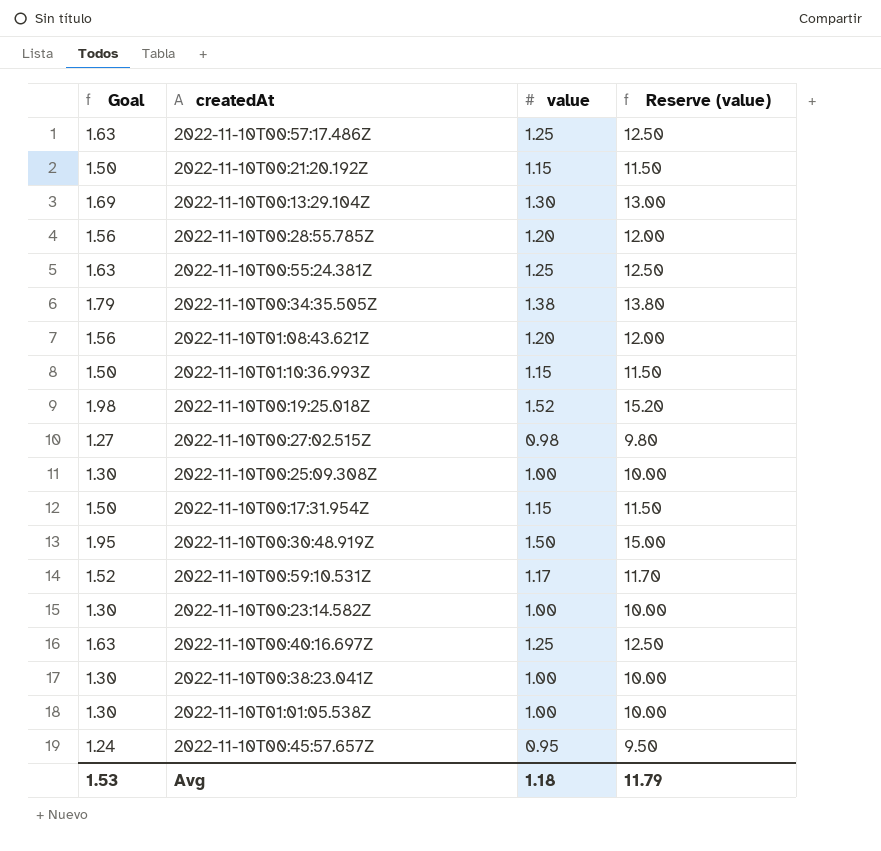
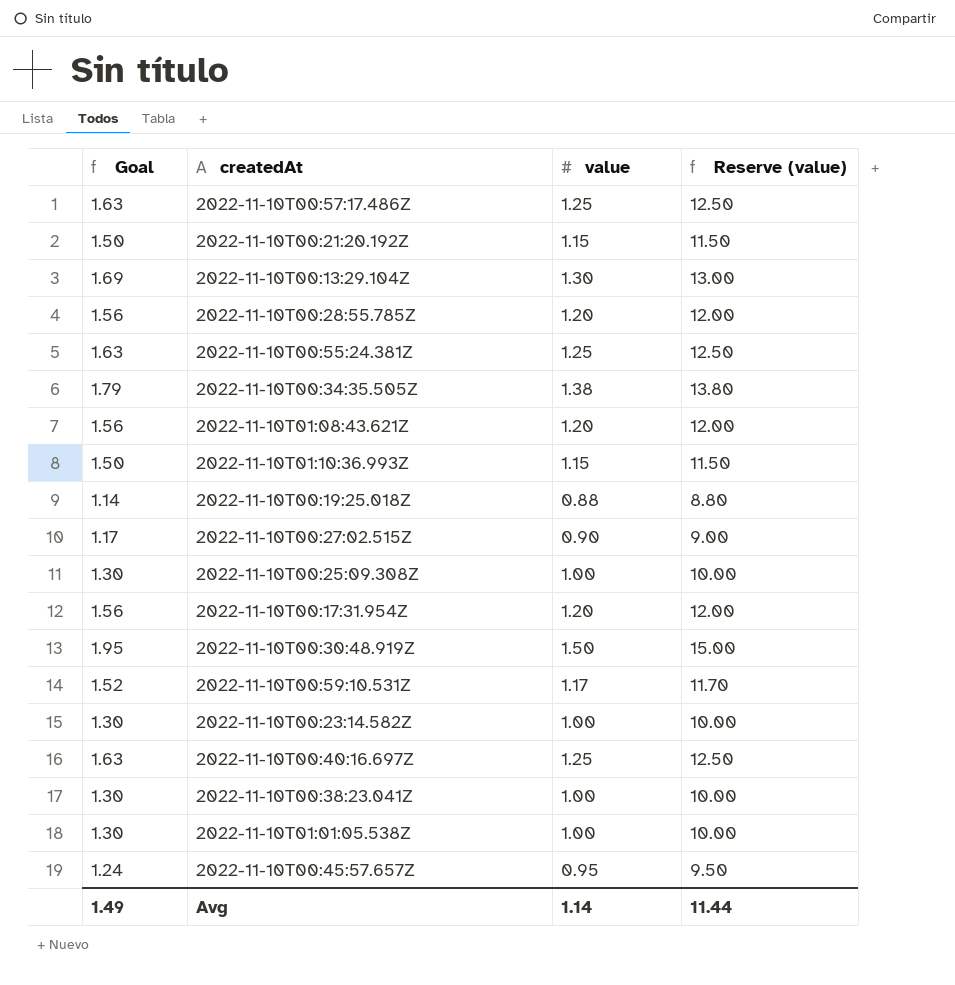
2022-11-10T00:19:25.018Z | Goal: 1.98 -> 1.14
2022-11-10T00:19:25.018Z | value: 1.52 -> 0.88
2022-11-10T00:19:25.018Z | Reserve (value): 15.20 -> 8.80
2022-11-10T00:27:02.515Z | Goal: 1.27 -> 1.17
2022-11-10T00:27:02.515Z | value: 0.98 -> 0.90
2022-11-10T00:27:02.515Z | Reserve (value): 9.80 -> 9.00
2022-11-10T00:17:31.954Z | Goal: 1.50 -> 1.56
2022-11-10T00:17:31.954Z | value: 1.15 -> 1.20
2022-11-10T00:17:31.954Z | Reserve (value): 11.50 -> 12.00
Avg | Goal: 1.53 -> 1.49
Avg | value: 1.18 -> 1.14
Avg | Reserve (value): 11.79 -> 11.44

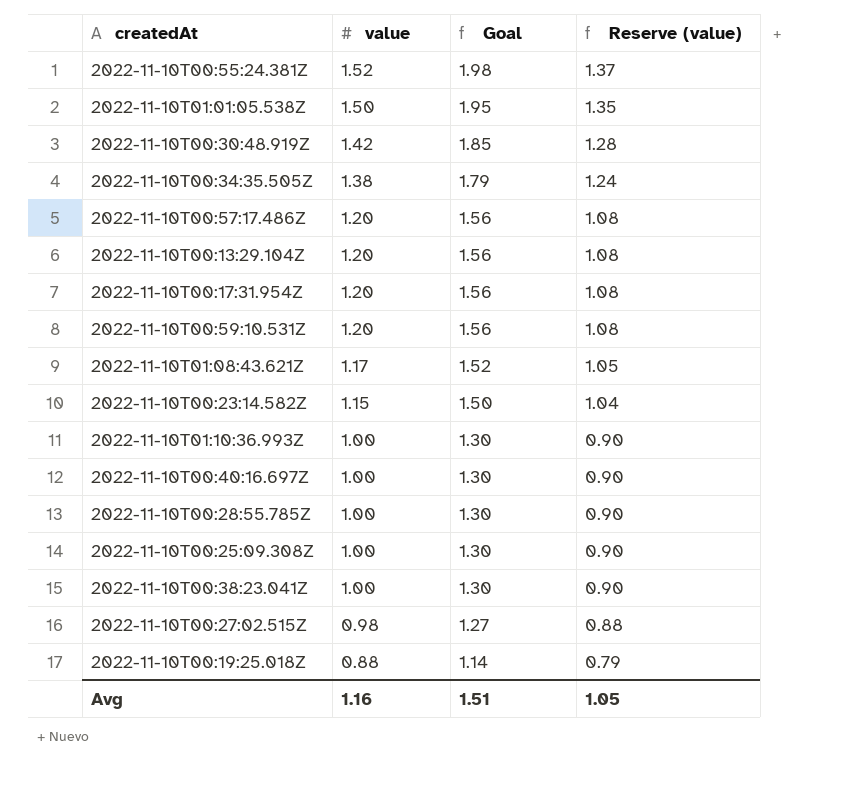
row order: none -> value descending
column Goal | position: 1 -> 3
column Reserve (value) | formula: [value] * 10 -> [value] * 0.9
row 2022-11-10T00:21:20.192Z: 1.50 | 1.15 | 11.50 -> none
row 2022-11-10T00:45:57.657Z: 1.24 | 0.95 | 9.50 -> none
2022-11-10T00:55:24.381Z | value: 1.25 -> 1.52
2022-11-10T00:55:24.381Z | Goal: 1.63 -> 1.98
2022-11-10T01:01:05.538Z | value: 1.00 -> 1.50
2022-11-10T01:01:05.538Z | Goal: 1.30 -> 1.95
2022-11-10T00:30:48.919Z | value: 1.50 -> 1.42
2022-11-10T00:30:48.919Z | Goal: 1.95 -> 1.85
2022-11-10T00:57:17.486Z | value: 1.25 -> 1.20
2022-11-10T00:57:17.486Z | Goal: 1.63 -> 1.56
2022-11-10T00:13:29.104Z | value: 1.30 -> 1.20
2022-11-10T00:13:29.104Z | Goal: 1.69 -> 1.56
2022-11-10T00:59:10.531Z | value: 1.17 -> 1.20
2022-11-10T00:59:10.531Z | Goal: 1.52 -> 1.56
2022-11-10T01:08:43.621Z | value: 1.20 -> 1.17
2022-11-10T01:08:43.621Z | Goal: 1.56 -> 1.52
2022-11-10T00:23:14.582Z | value: 1.00 -> 1.15
2022-11-10T00:23:14.582Z | Goal: 1.30 -> 1.50
2022-11-10T01:10:36.993Z | value: 1.15 -> 1.00
2022-11-10T01:10:36.993Z | Goal: 1.50 -> 1.30
2022-11-10T00:40:16.697Z | value: 1.25 -> 1.00
2022-11-10T00:40:16.697Z | Goal: 1.63 -> 1.30
2022-11-10T00:28:55.785Z | value: 1.20 -> 1.00
2022-11-10T00:28:55.785Z | Goal: 1.56 -> 1.30
2022-11-10T00:27:02.515Z | value: 0.90 -> 0.98
2022-11-10T00:27:02.515Z | Goal: 1.17 -> 1.27
Avg | value: 1.14 -> 1.16
Avg | Goal: 1.49 -> 1.51
Avg | Reserve (value): 11.44 -> 1.05

